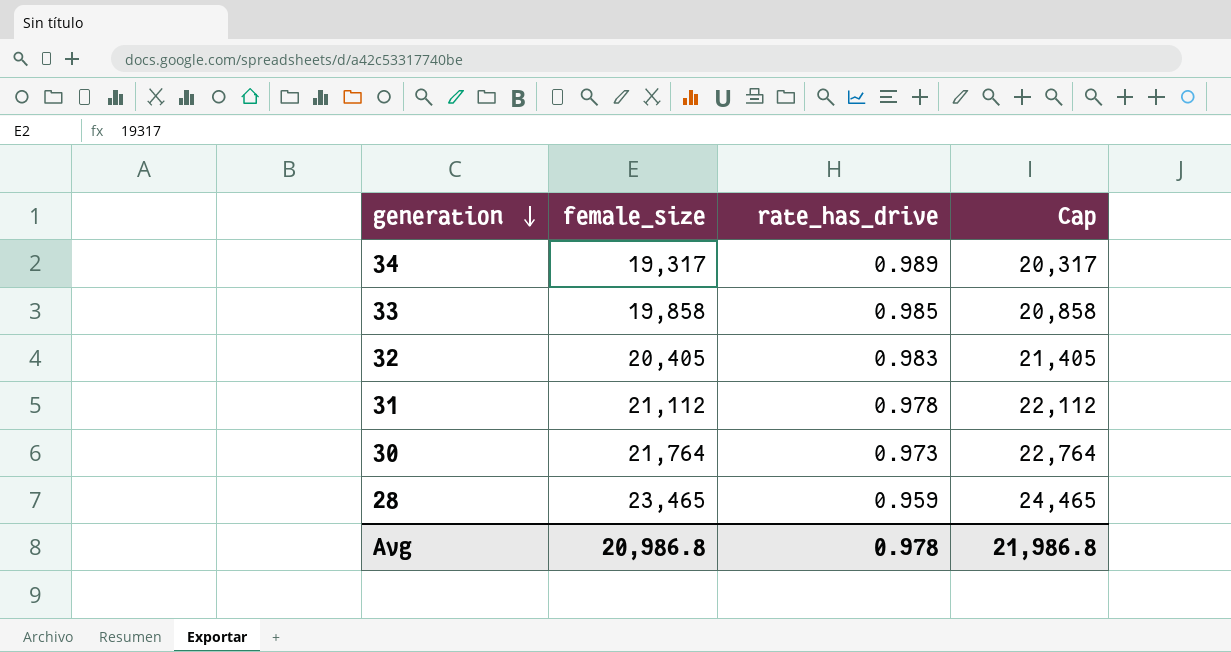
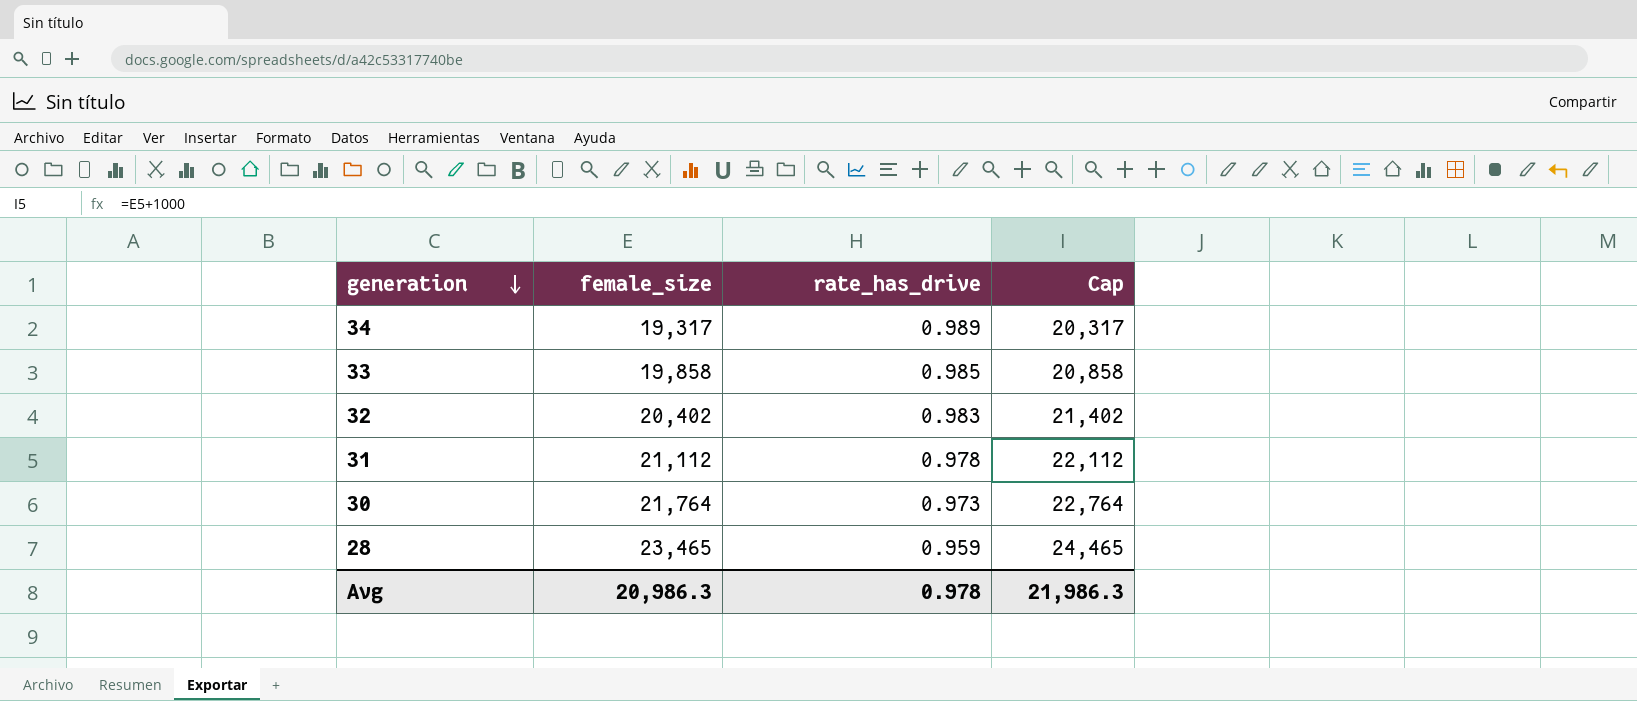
32 | female_size: 20,405 -> 20,402
32 | Cap: 21,405 -> 21,402
Avg | female_size: 20,986.8 -> 20,986.3
Avg | Cap: 21,986.8 -> 21,986.3

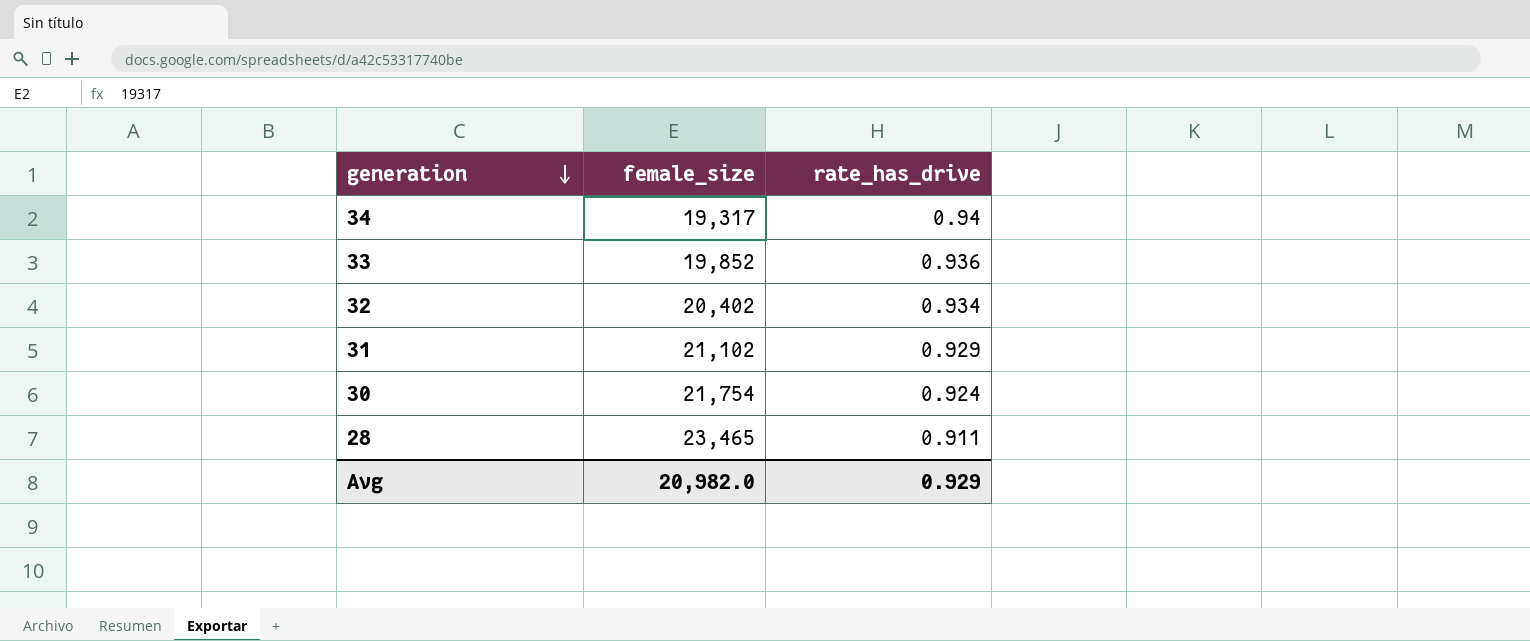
column Cap | formula: [female_size] + 1000 -> none
34 | rate_has_drive: 0.989 -> 0.94
33 | female_size: 19,858 -> 19,852
33 | rate_has_drive: 0.985 -> 0.936
32 | rate_has_drive: 0.983 -> 0.934
31 | female_size: 21,112 -> 21,102
31 | rate_has_drive: 0.978 -> 0.929
30 | female_size: 21,764 -> 21,754
30 | rate_has_drive: 0.973 -> 0.924
28 | rate_has_drive: 0.959 -> 0.911
Avg | female_size: 20,986.3 -> 20,982.0
Avg | rate_has_drive: 0.978 -> 0.929

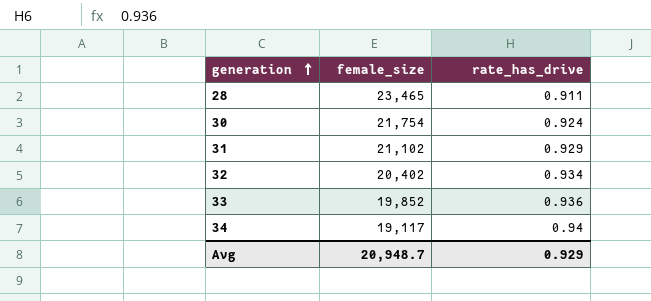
row order: generation descending -> generation ascending
34 | female_size: 19,317 -> 19,117
Avg | female_size: 20,982.0 -> 20,948.7

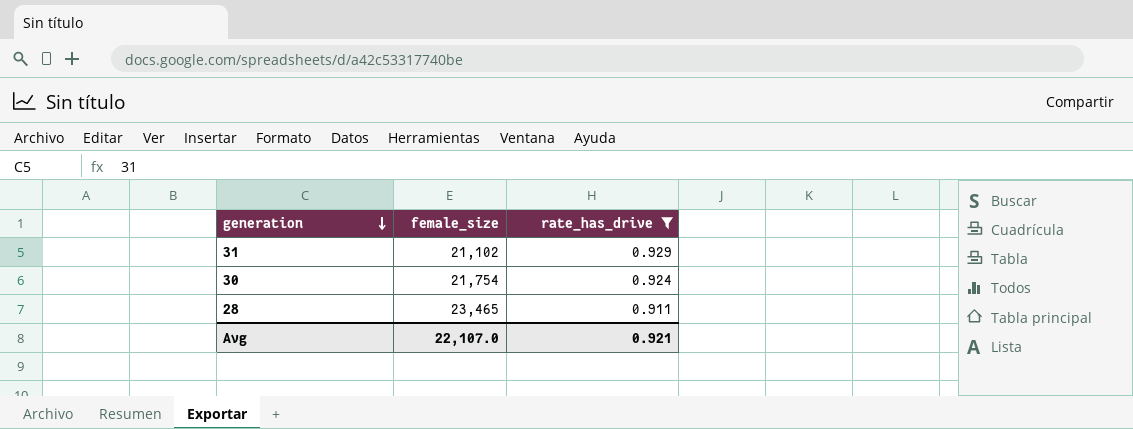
filter: none -> rate_has_drive <= 0.929
row order: generation ascending -> generation descending
Avg | female_size: 20,948.7 -> 22,107.0
Avg | rate_has_drive: 0.929 -> 0.921

